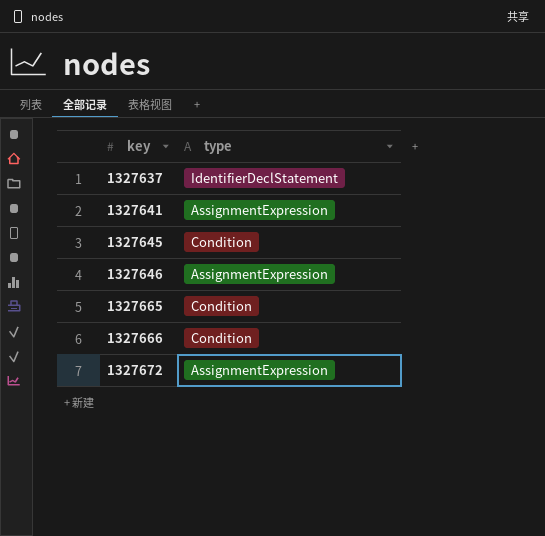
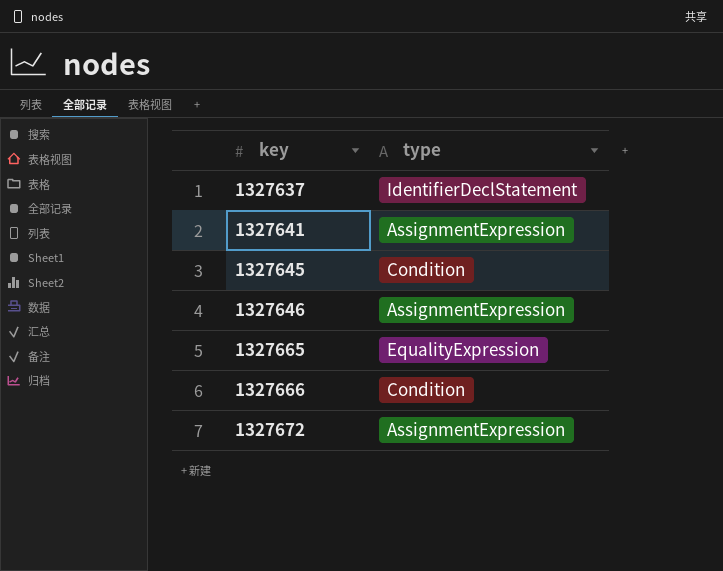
1327665 | type: Condition -> EqualityExpression

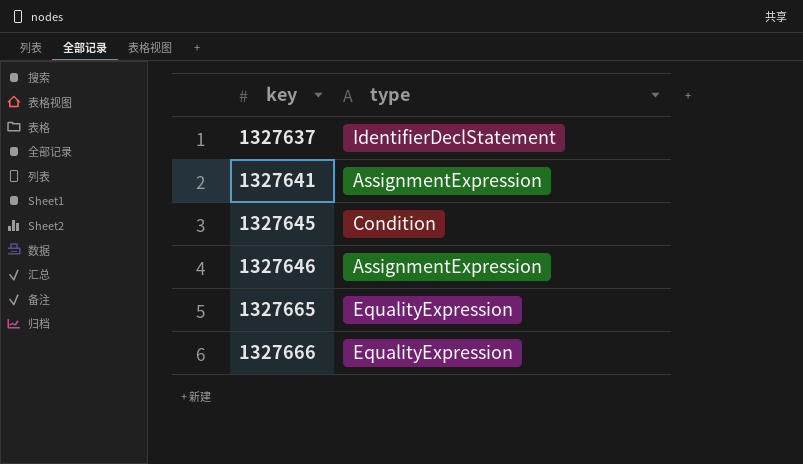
row 1327672: AssignmentExpression -> none
1327666 | type: Condition -> EqualityExpression

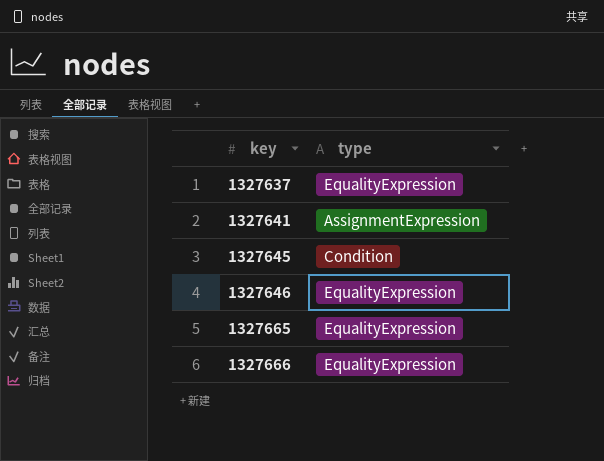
1327637 | type: IdentifierDeclStatement -> EqualityExpression
1327646 | type: AssignmentExpression -> EqualityExpression

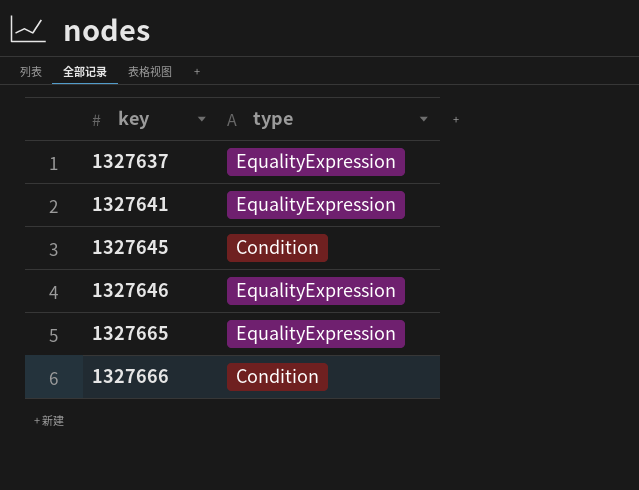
1327641 | type: AssignmentExpression -> EqualityExpression
1327666 | type: EqualityExpression -> Condition

